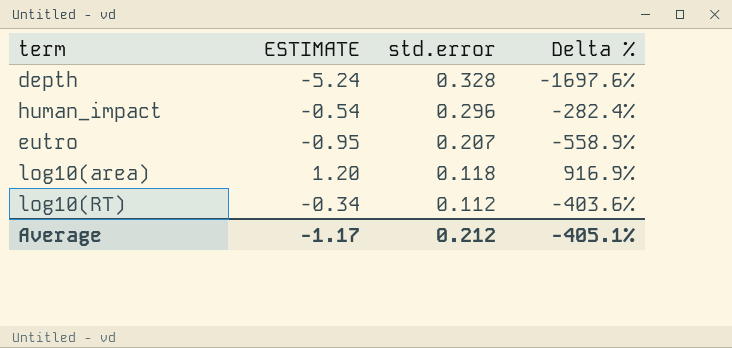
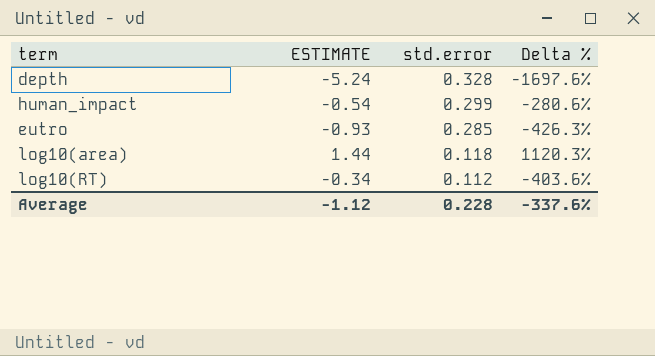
human_impact | std.error: 0.296 -> 0.299
human_impact | Delta %: -282.4% -> -280.6%
eutro | ESTIMATE: -0.95 -> -0.93
eutro | std.error: 0.207 -> 0.285
eutro | Delta %: -558.9% -> -426.3%
log10(area) | ESTIMATE: 1.20 -> 1.44
log10(area) | Delta %: 916.9% -> 1120.3%
Average | ESTIMATE: -1.17 -> -1.12
Average | std.error: 0.212 -> 0.228
Average | Delta %: -405.1% -> -337.6%

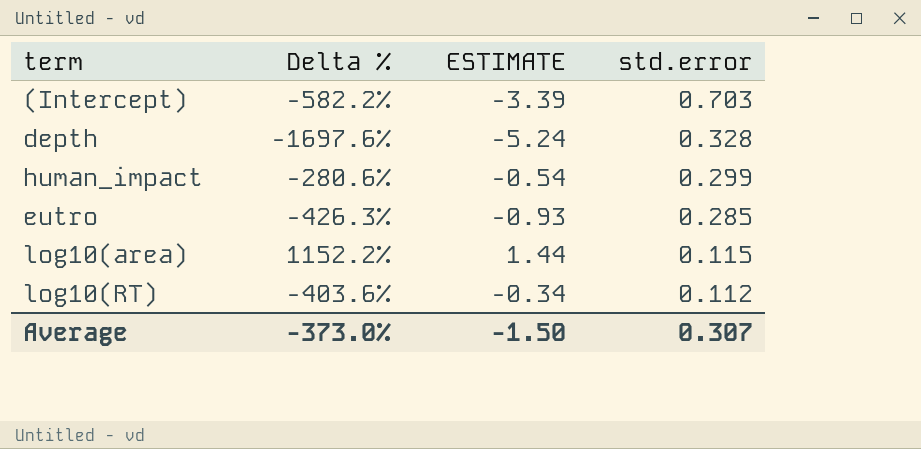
column Delta % | position: 4 -> 2
row (Intercept): none -> -582.2% | -3.39 | 0.703
log10(area) | Delta %: 1120.3% -> 1152.2%
log10(area) | std.error: 0.118 -> 0.115
Average | Delta %: -337.6% -> -373.0%
Average | ESTIMATE: -1.12 -> -1.50
Average | std.error: 0.228 -> 0.307

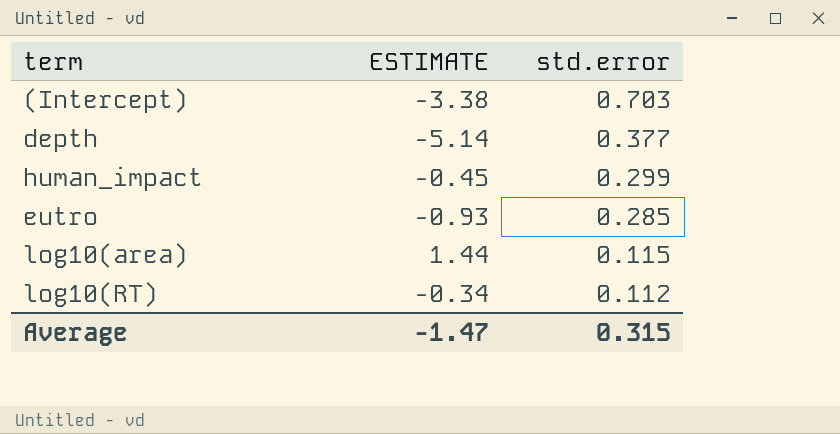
column Delta % | formula: ([ESTIMATE] - [std.error]) / [std.error] -> none
(Intercept) | ESTIMATE: -3.39 -> -3.38
depth | ESTIMATE: -5.24 -> -5.14
depth | std.error: 0.328 -> 0.377
human_impact | ESTIMATE: -0.54 -> -0.45
Average | ESTIMATE: -1.50 -> -1.47
Average | std.error: 0.307 -> 0.315

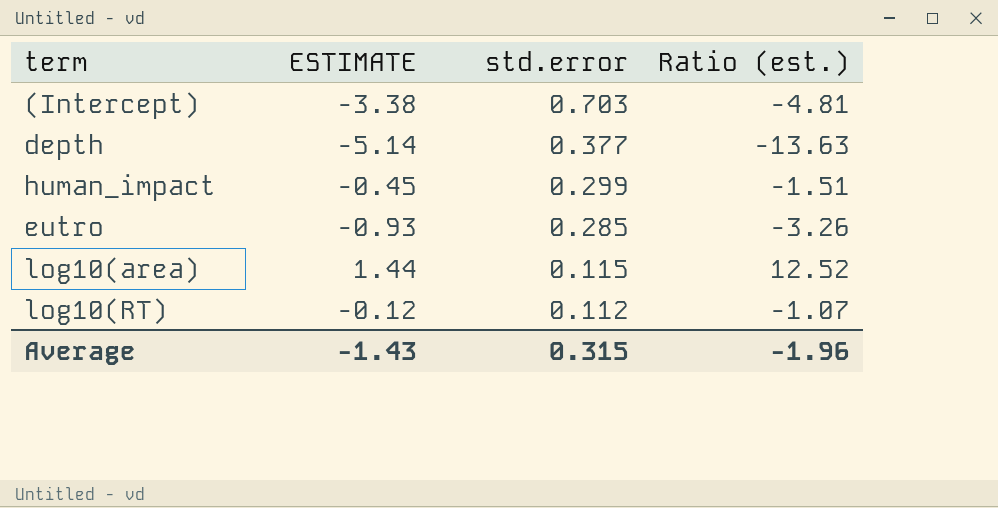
column Ratio (est.) | formula: none -> [ESTIMATE] / [std.error]
log10(RT) | ESTIMATE: -0.34 -> -0.12
Average | ESTIMATE: -1.47 -> -1.43

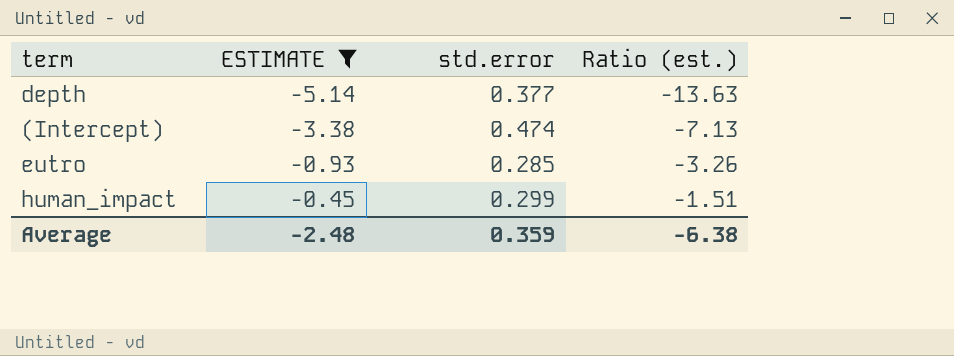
filter: none -> ESTIMATE <= -0.45
row order: std.error descending -> ESTIMATE ascending
(Intercept) | std.error: 0.703 -> 0.474
(Intercept) | Ratio (est.): -4.81 -> -7.13
Average | ESTIMATE: -1.43 -> -2.48
Average | std.error: 0.315 -> 0.359
Average | Ratio (est.): -1.96 -> -6.38

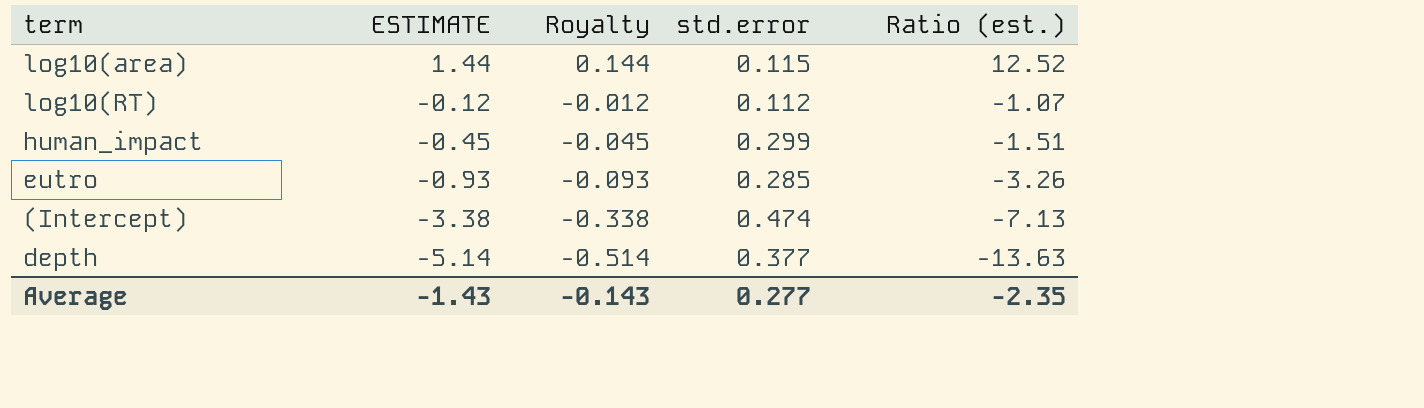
filter: ESTIMATE <= -0.45 -> none
row order: ESTIMATE ascending -> ESTIMATE descending
column Royalty | formula: none -> [ESTIMATE] * 0.1
Average | ESTIMATE: -2.48 -> -1.43
Average | std.error: 0.359 -> 0.277
Average | Ratio (est.): -6.38 -> -2.35

